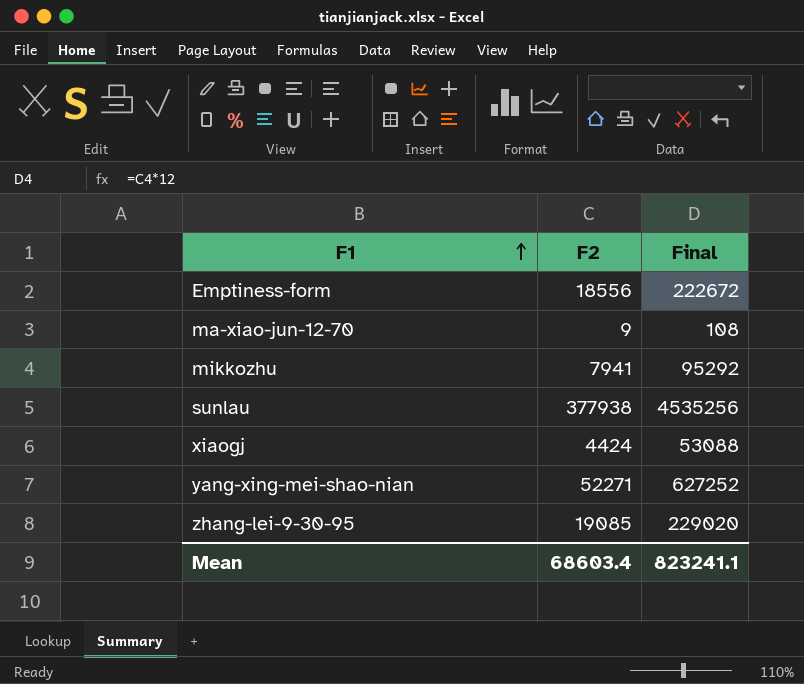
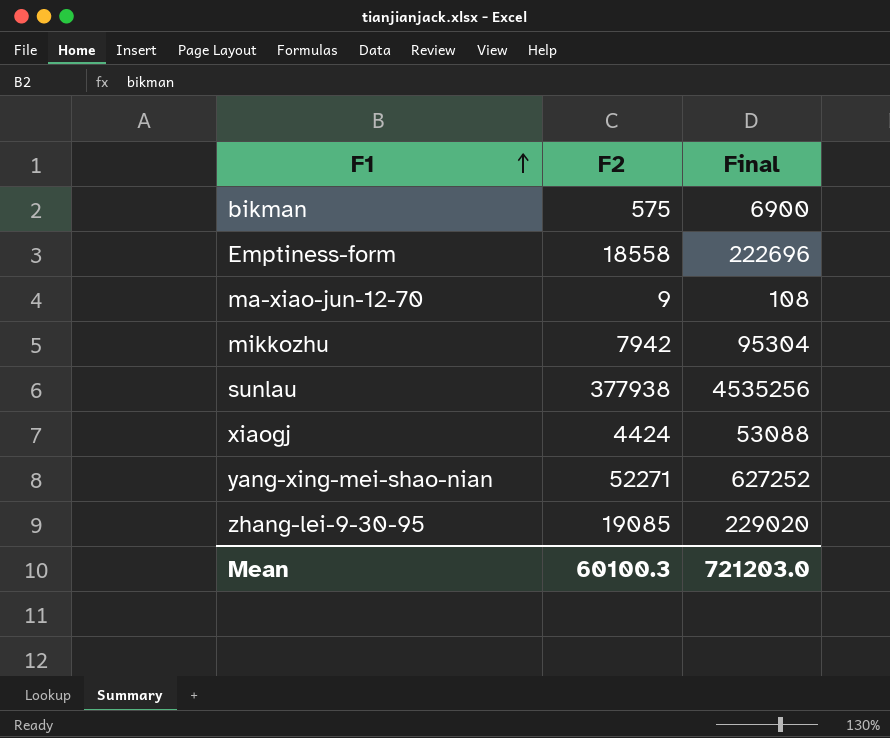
row bikman: none -> 575 | 6900
Emptiness-form | F2: 18556 -> 18558
Emptiness-form | Final: 222672 -> 222696
mikkozhu | F2: 7941 -> 7942
mikkozhu | Final: 95292 -> 95304
Mean | F2: 68603.4 -> 60100.3
Mean | Final: 823241.1 -> 721203.0

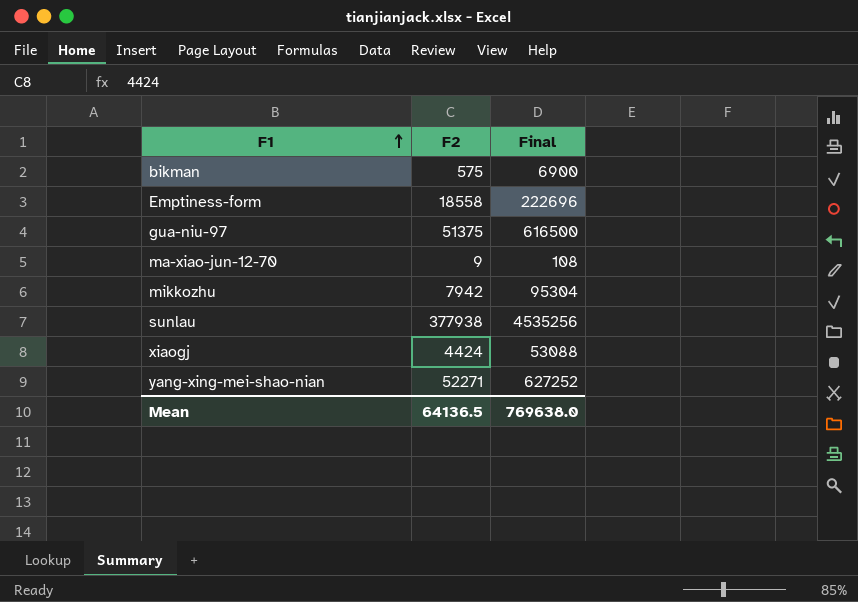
row zhang-lei-9-30-95: 19085 | 229020 -> none
row gua-niu-97: none -> 51375 | 616500
Mean | F2: 60100.3 -> 64136.5
Mean | Final: 721203.0 -> 769638.0

